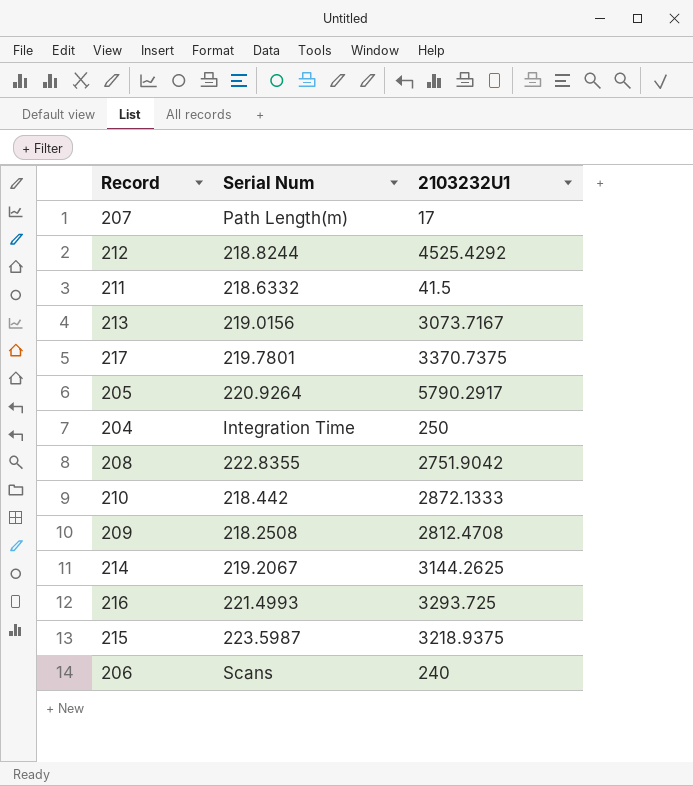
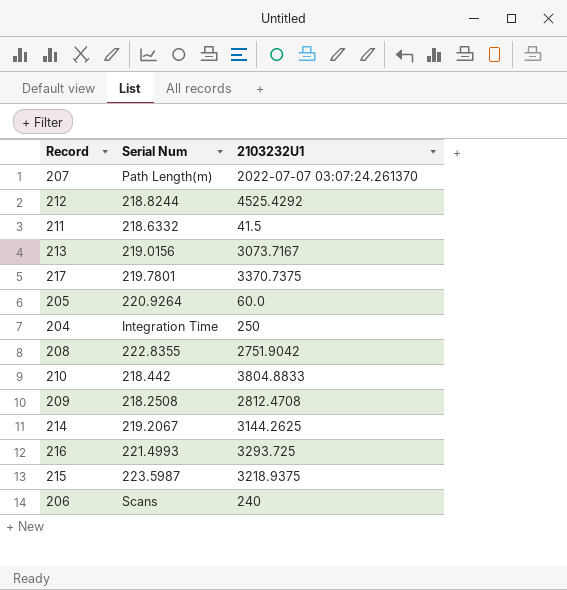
207 | 2103232U1: 17 -> 2022-07-07 03:07:24.261370
205 | 2103232U1: 5790.2917 -> 60.0
210 | 2103232U1: 2872.1333 -> 3804.8833

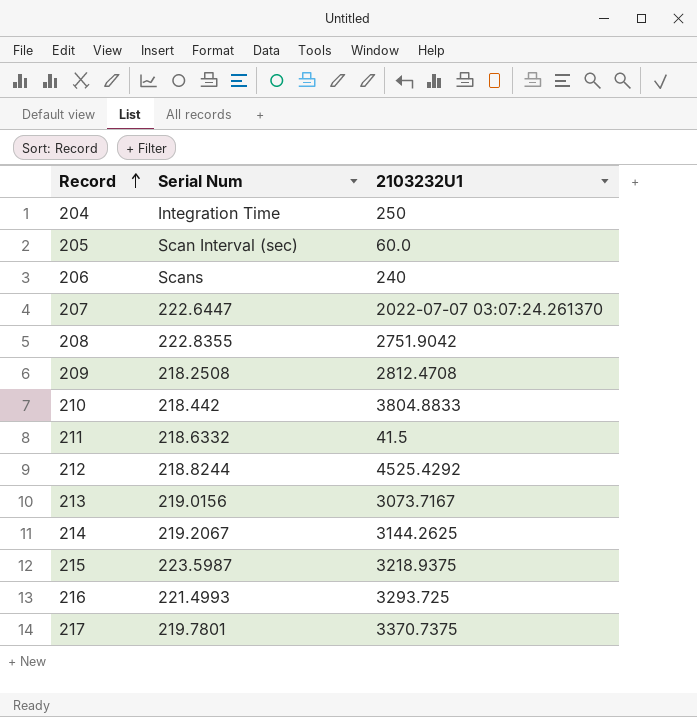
row order: none -> Record ascending
205 | Serial Num: 220.9264 -> Scan Interval (sec)
207 | Serial Num: Path Length(m) -> 222.6447

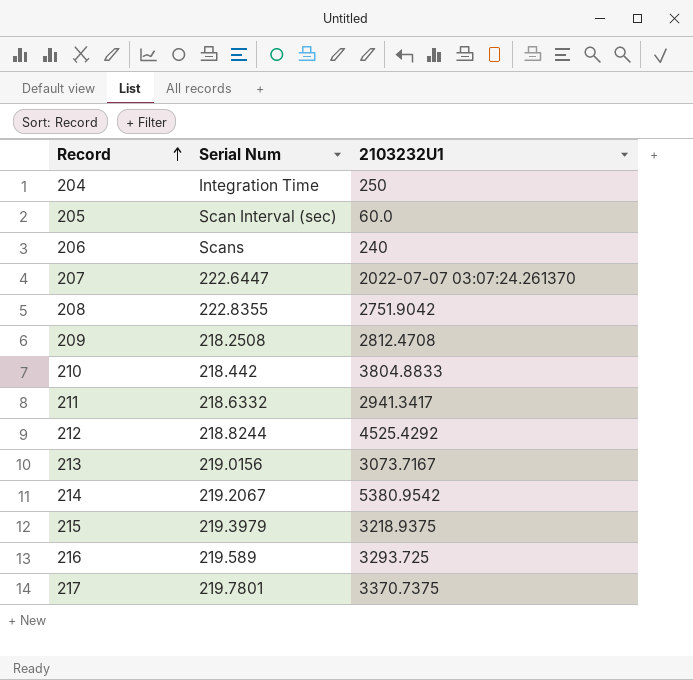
211 | 2103232U1: 41.5 -> 2941.3417
214 | 2103232U1: 3144.2625 -> 5380.9542
215 | Serial Num: 223.5987 -> 219.3979
216 | Serial Num: 221.4993 -> 219.589

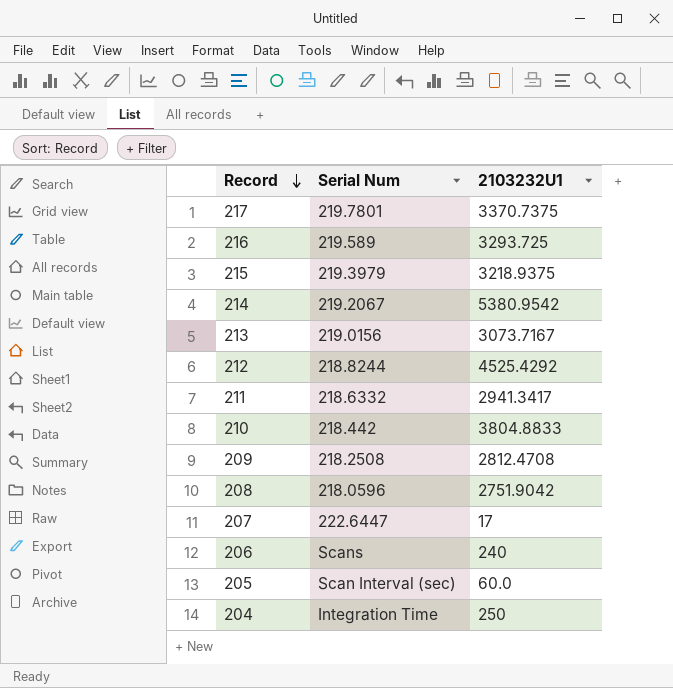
row order: Record ascending -> Record descending
208 | Serial Num: 222.8355 -> 218.0596
207 | 2103232U1: 2022-07-07 03:07:24.261370 -> 17

